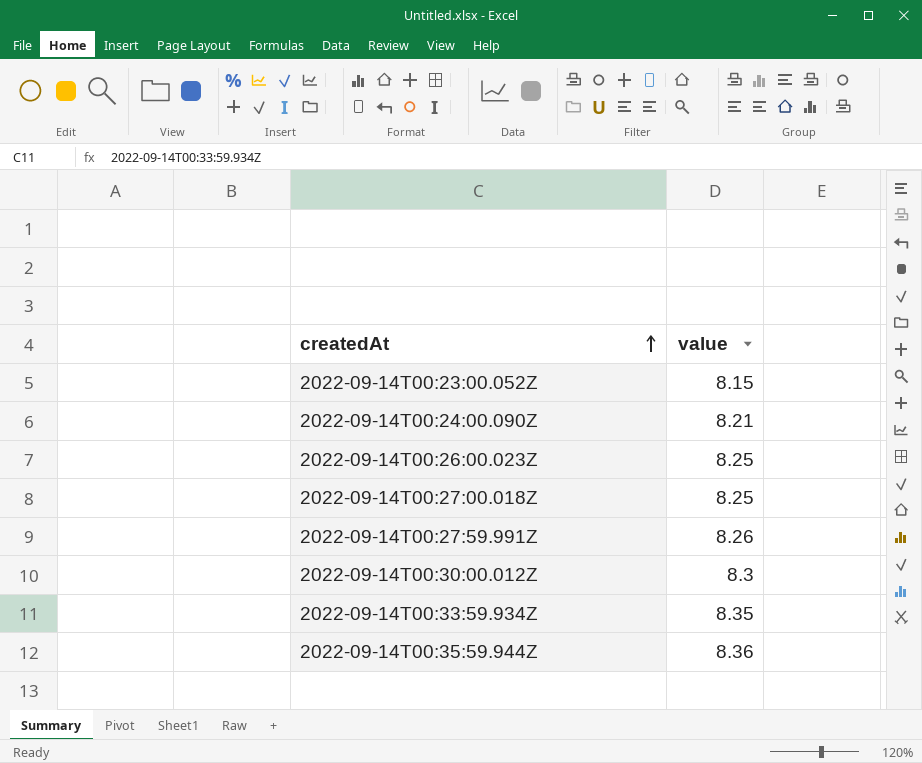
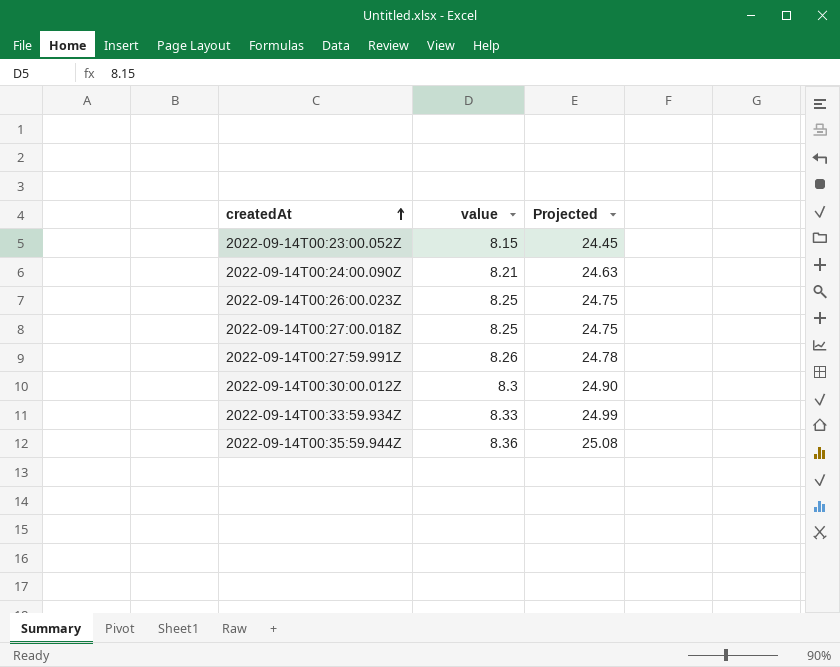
column Projected | formula: none -> [value] * 3
2022-09-14T00:33:59.934Z | value: 8.35 -> 8.33

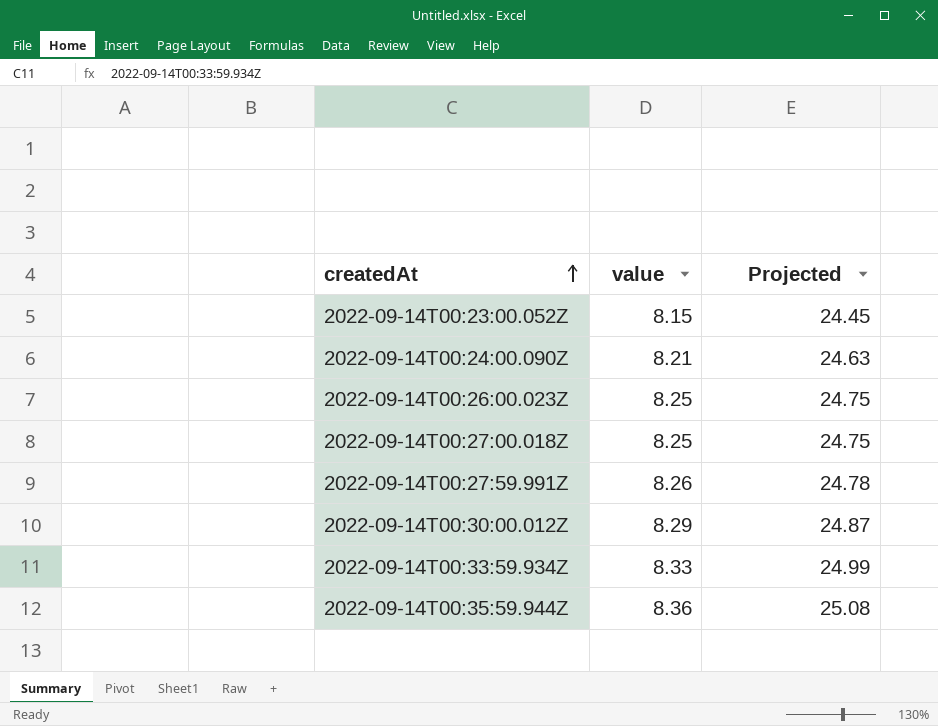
2022-09-14T00:30:00.012Z | value: 8.3 -> 8.29
2022-09-14T00:30:00.012Z | Projected: 24.90 -> 24.87

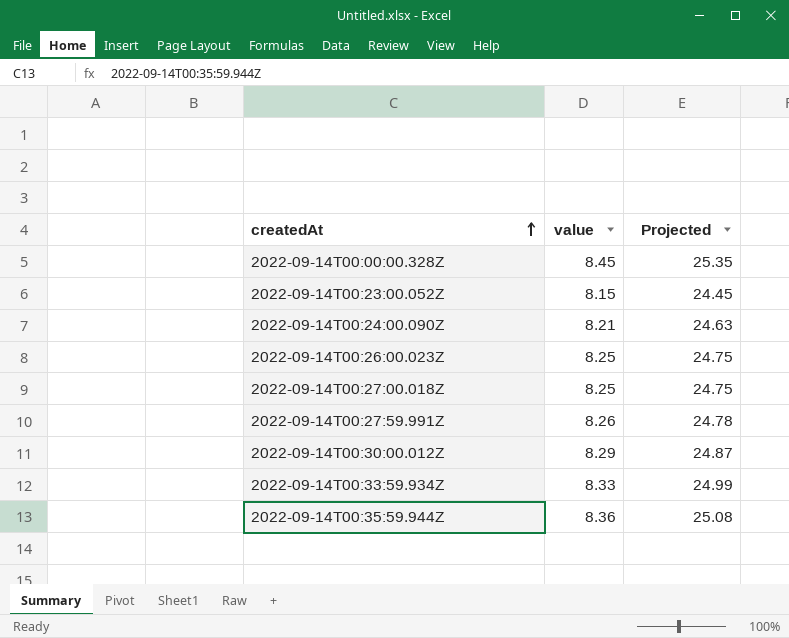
row 2022-09-14T00:00:00.328Z: none -> 8.45 | 25.35

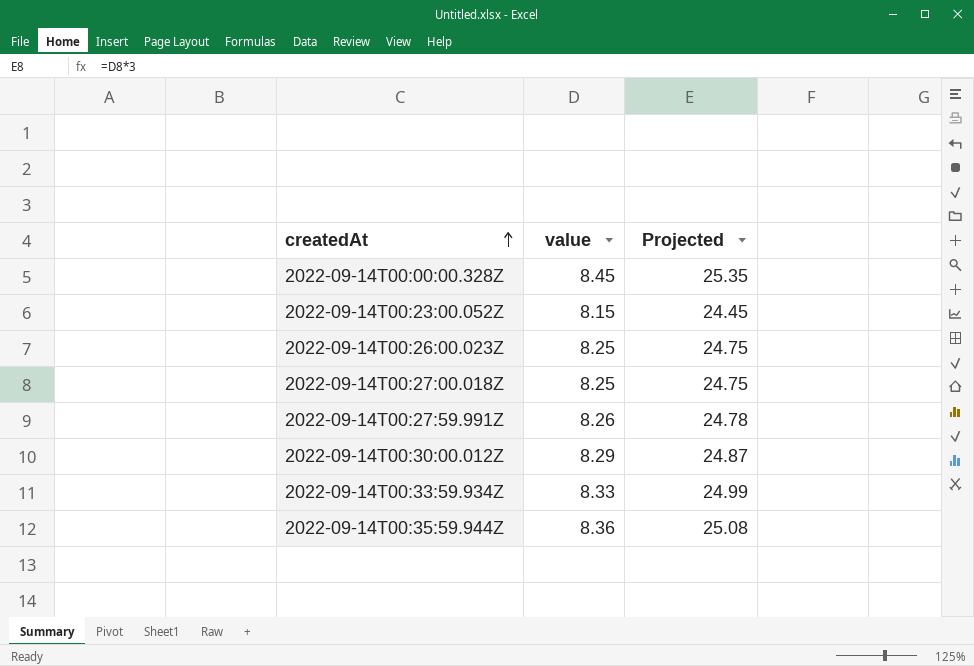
row 2022-09-14T00:24:00.090Z: 8.21 | 24.63 -> none

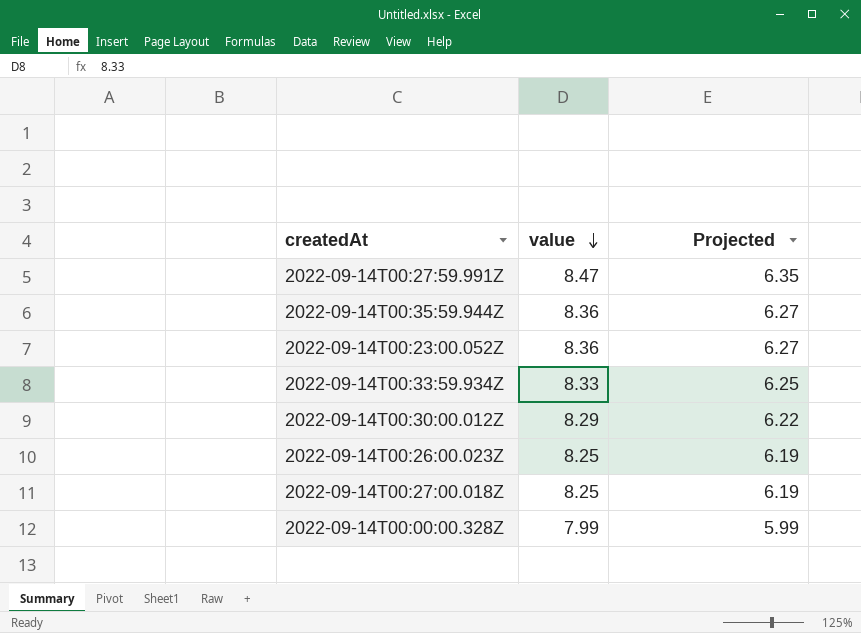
row order: createdAt ascending -> value descending
column Projected | formula: [value] * 3 -> [value] * 0.75
2022-09-14T00:27:59.991Z | value: 8.26 -> 8.47
2022-09-14T00:23:00.052Z | value: 8.15 -> 8.36
2022-09-14T00:00:00.328Z | value: 8.45 -> 7.99

